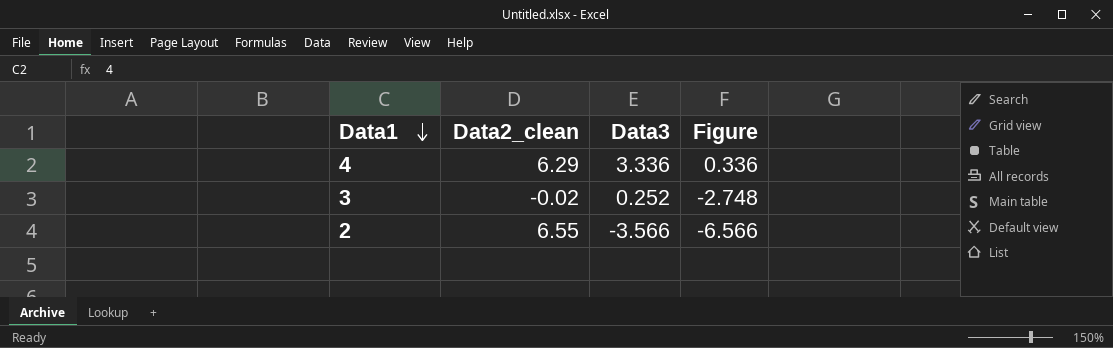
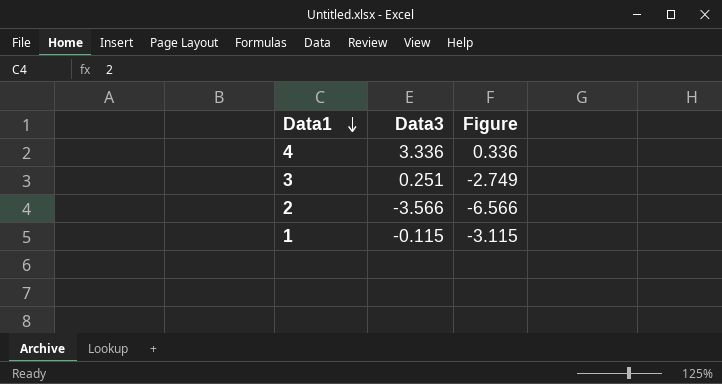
column Data2_clean | position: 2 -> none
3 | Data3: 0.252 -> 0.251
3 | Figure: -2.748 -> -2.749
row 1: none -> -0.115 | -3.115

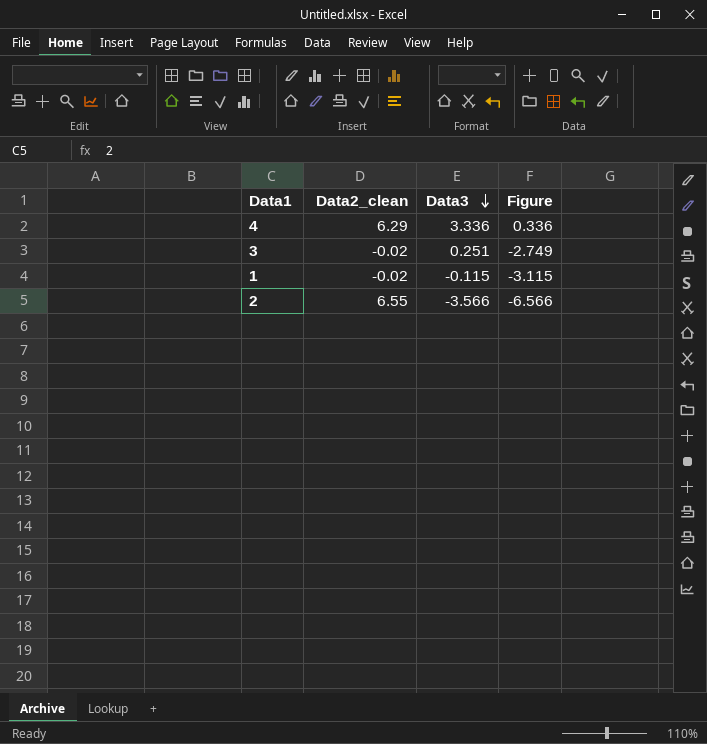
row order: Data1 descending -> Data3 descending
column Data2_clean | position: none -> 2

